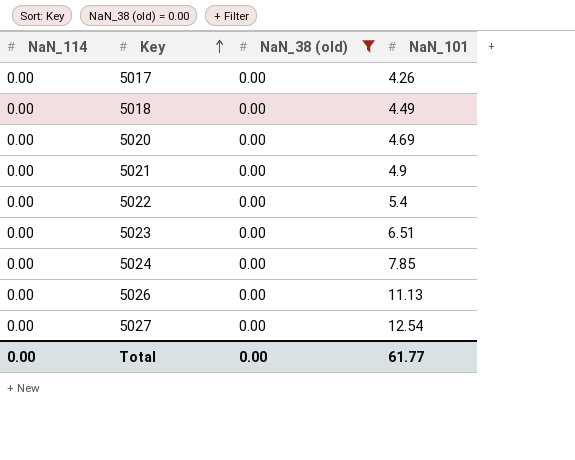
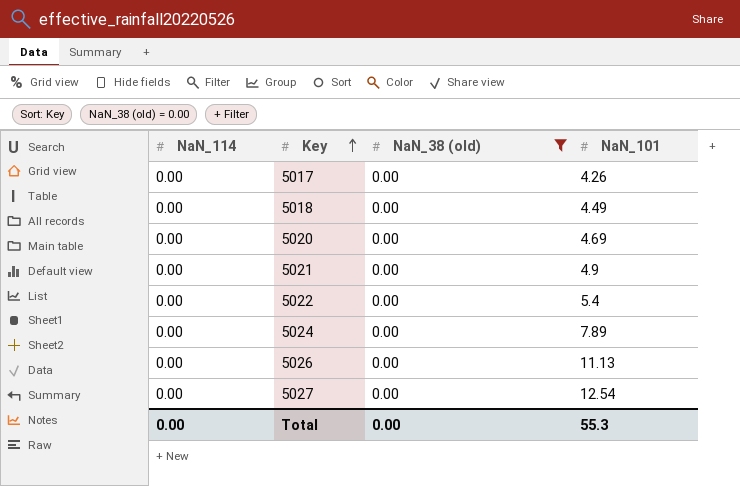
row 5023: 0.00 | 0.00 | 6.51 -> none
5024 | NaN_101: 7.85 -> 7.89
Total | NaN_101: 61.77 -> 55.3

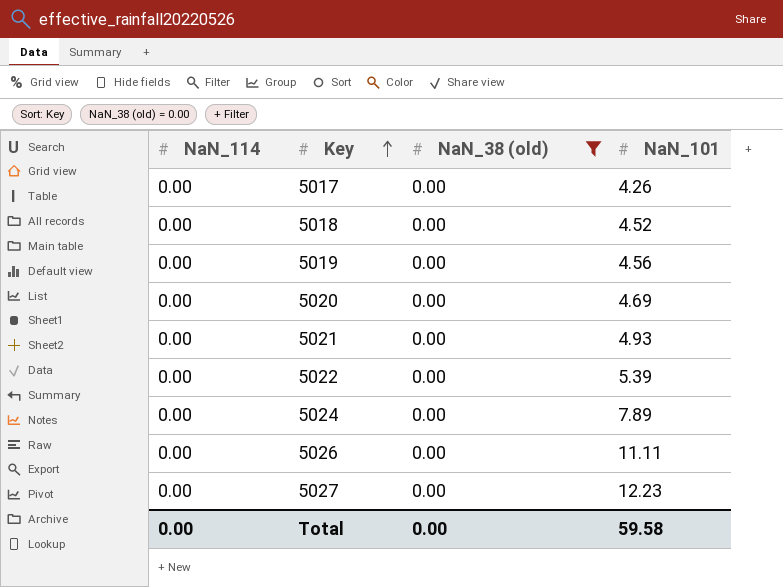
5018 | NaN_101: 4.49 -> 4.52
row 5019: none -> 0.00 | 0.00 | 4.56
5021 | NaN_101: 4.9 -> 4.93
5022 | NaN_101: 5.4 -> 5.39
5026 | NaN_101: 11.13 -> 11.11
5027 | NaN_101: 12.54 -> 12.23
Total | NaN_101: 55.3 -> 59.58

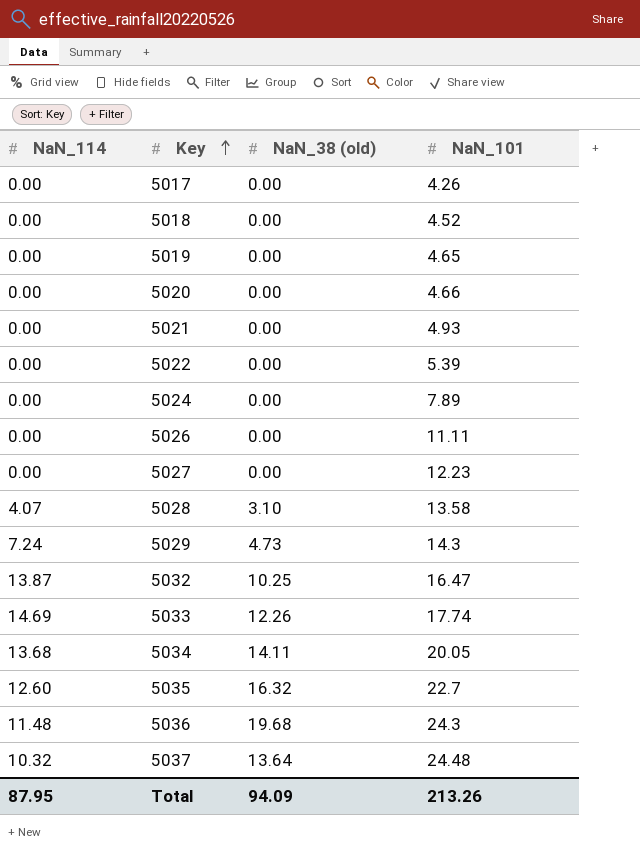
filter: NaN_38 (old) = 0.00 -> none
5019 | NaN_101: 4.56 -> 4.65
5020 | NaN_101: 4.69 -> 4.66
Total | NaN_114: 0.00 -> 87.95
Total | NaN_38 (old): 0.00 -> 94.09
Total | NaN_101: 59.58 -> 213.26

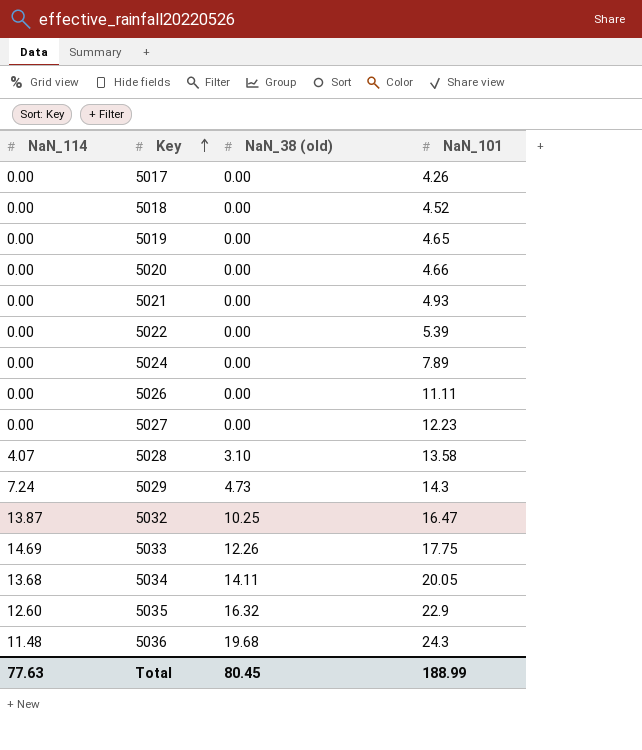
row 5037: 10.32 | 13.64 | 24.48 -> none
5033 | NaN_101: 17.74 -> 17.75
5035 | NaN_101: 22.7 -> 22.9
Total | NaN_114: 87.95 -> 77.63
Total | NaN_38 (old): 94.09 -> 80.45
Total | NaN_101: 213.26 -> 188.99

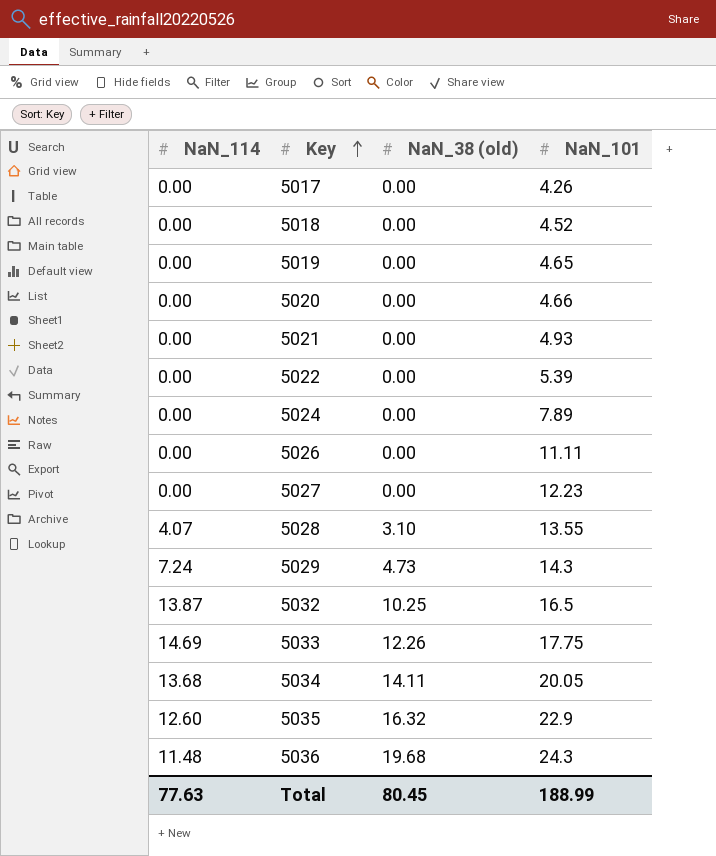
5028 | NaN_101: 13.58 -> 13.55
5032 | NaN_101: 16.47 -> 16.5

